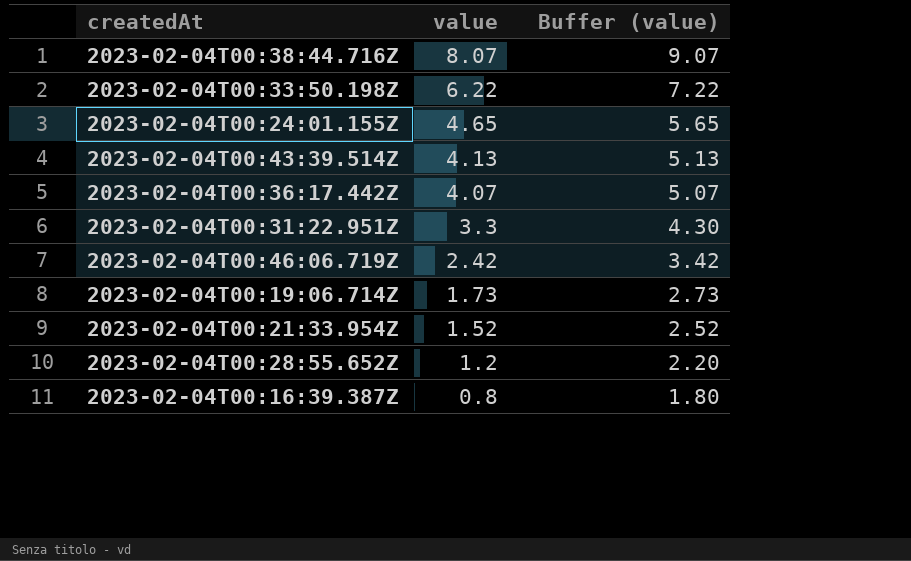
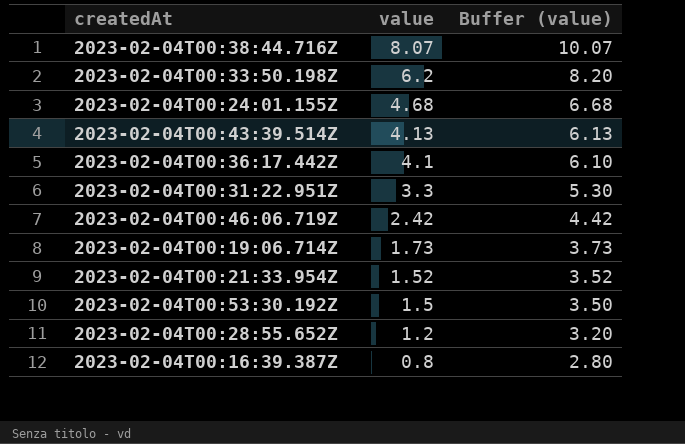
column Buffer (value) | formula: [value] + 1 -> [value] + 2
2023-02-04T00:33:50.198Z | value: 6.22 -> 6.2
2023-02-04T00:24:01.155Z | value: 4.65 -> 4.68
2023-02-04T00:36:17.442Z | value: 4.07 -> 4.1
row 2023-02-04T00:53:30.192Z: none -> 1.5 | 3.50

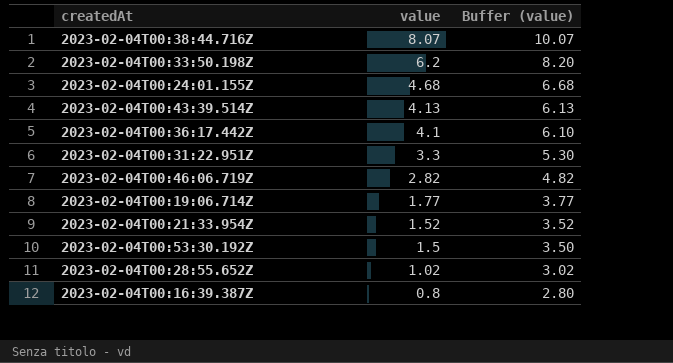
2023-02-04T00:46:06.719Z | value: 2.42 -> 2.82
2023-02-04T00:46:06.719Z | Buffer (value): 4.42 -> 4.82
2023-02-04T00:19:06.714Z | value: 1.73 -> 1.77
2023-02-04T00:19:06.714Z | Buffer (value): 3.73 -> 3.77
2023-02-04T00:28:55.652Z | value: 1.2 -> 1.02
2023-02-04T00:28:55.652Z | Buffer (value): 3.20 -> 3.02

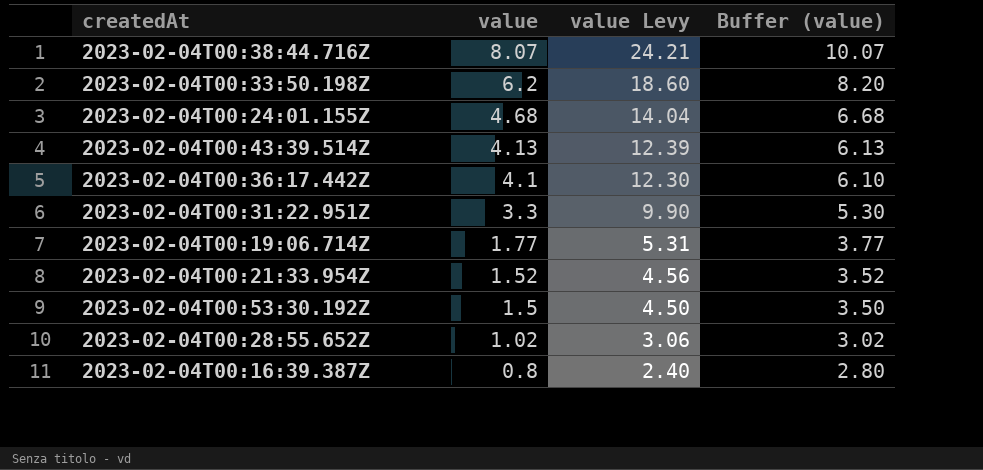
column value Levy | formula: none -> [value] * 3
row 2023-02-04T00:46:06.719Z: 2.82 | 4.82 -> none

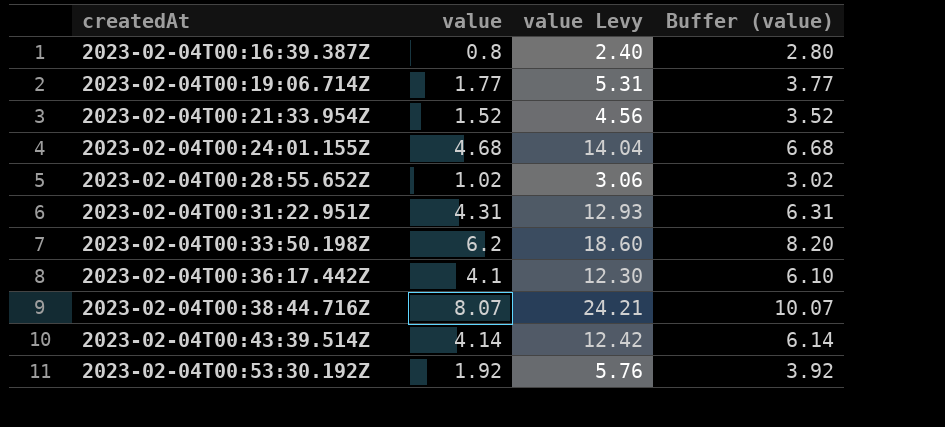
row order: value descending -> createdAt ascending
2023-02-04T00:31:22.951Z | value: 3.3 -> 4.31
2023-02-04T00:31:22.951Z | value Levy: 9.90 -> 12.93
2023-02-04T00:31:22.951Z | Buffer (value): 5.30 -> 6.31
2023-02-04T00:43:39.514Z | value: 4.13 -> 4.14
2023-02-04T00:43:39.514Z | value Levy: 12.39 -> 12.42
2023-02-04T00:43:39.514Z | Buffer (value): 6.13 -> 6.14
2023-02-04T00:53:30.192Z | value: 1.5 -> 1.92
2023-02-04T00:53:30.192Z | value Levy: 4.50 -> 5.76
2023-02-04T00:53:30.192Z | Buffer (value): 3.50 -> 3.92

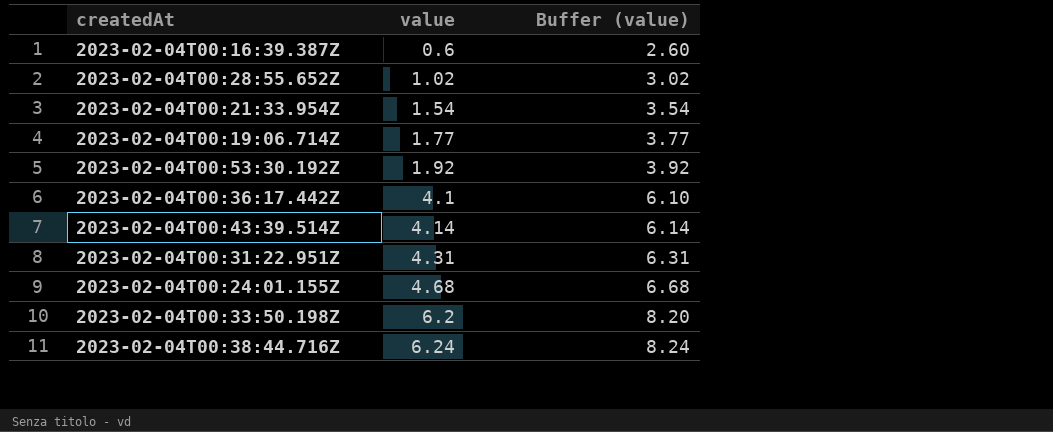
row order: createdAt ascending -> value ascending
column value Levy | formula: [value] * 3 -> none
2023-02-04T00:16:39.387Z | value: 0.8 -> 0.6
2023-02-04T00:16:39.387Z | Buffer (value): 2.80 -> 2.60
2023-02-04T00:21:33.954Z | value: 1.52 -> 1.54
2023-02-04T00:21:33.954Z | Buffer (value): 3.52 -> 3.54
2023-02-04T00:38:44.716Z | value: 8.07 -> 6.24
2023-02-04T00:38:44.716Z | Buffer (value): 10.07 -> 8.24

